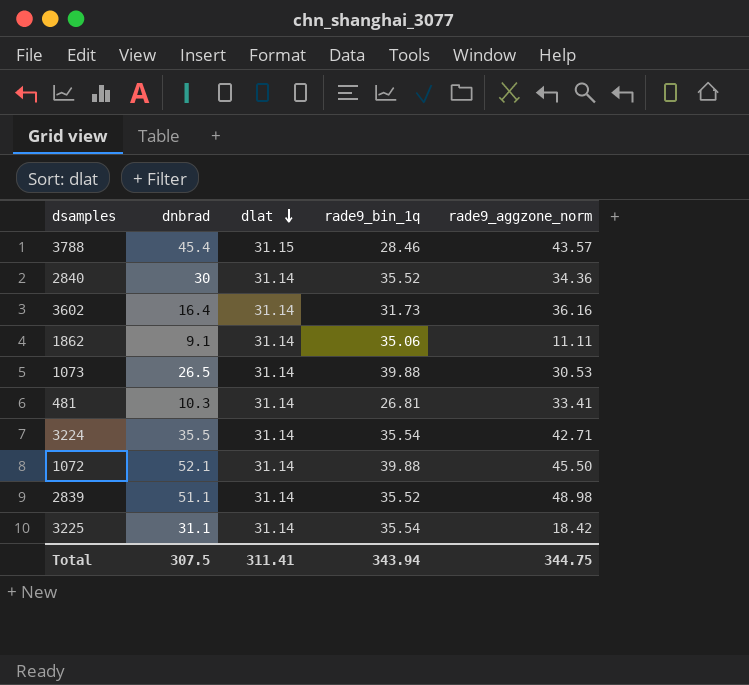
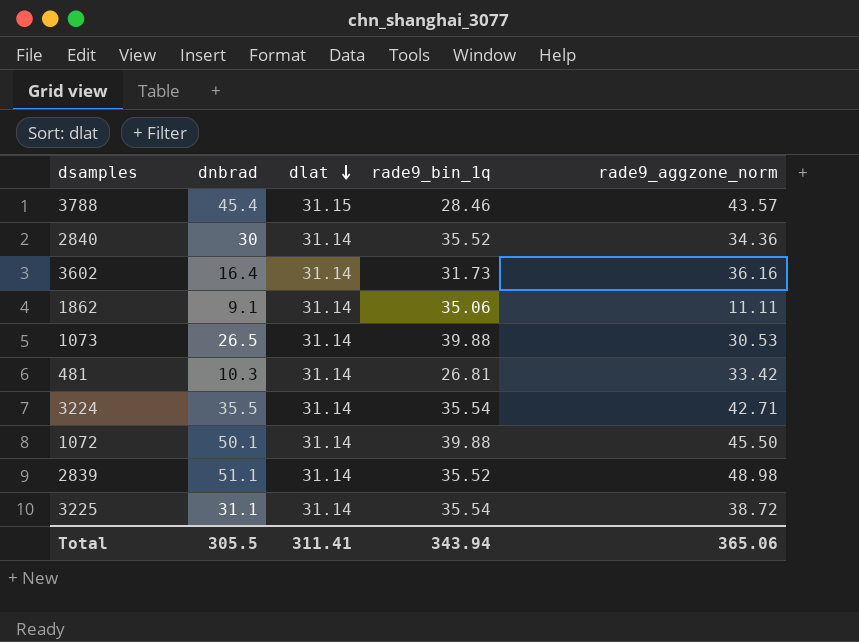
481 | rade9_aggzone_norm: 33.41 -> 33.42
1072 | dnbrad: 52.1 -> 50.1
3225 | rade9_aggzone_norm: 18.42 -> 38.72
Total | dnbrad: 307.5 -> 305.5
Total | rade9_aggzone_norm: 344.75 -> 365.06

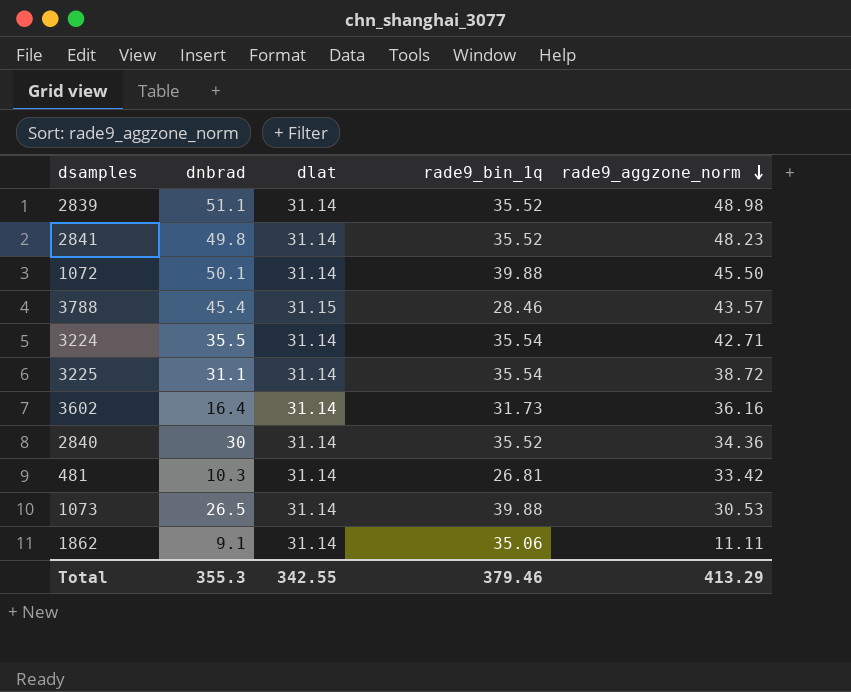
row order: dlat descending -> rade9_aggzone_norm descending
row 2841: none -> 49.8 | 31.14 | 35.52 | 48.23
Total | dnbrad: 305.5 -> 355.3
Total | dlat: 311.41 -> 342.55
Total | rade9_bin_1q: 343.94 -> 379.46
Total | rade9_aggzone_norm: 365.06 -> 413.29

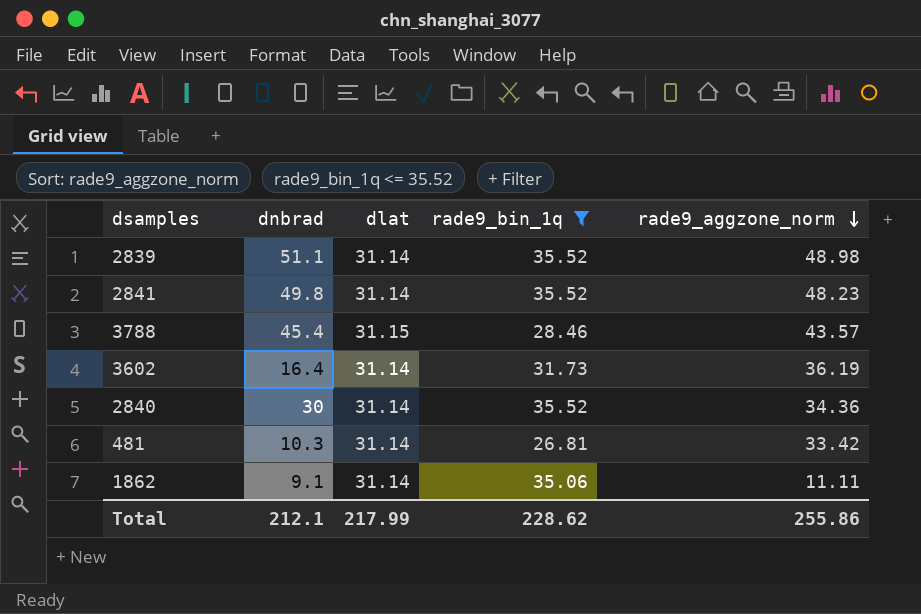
filter: none -> rade9_bin_1q <= 35.52
3602 | rade9_aggzone_norm: 36.16 -> 36.19
Total | dnbrad: 355.3 -> 212.1
Total | dlat: 342.55 -> 217.99
Total | rade9_bin_1q: 379.46 -> 228.62
Total | rade9_aggzone_norm: 413.29 -> 255.86

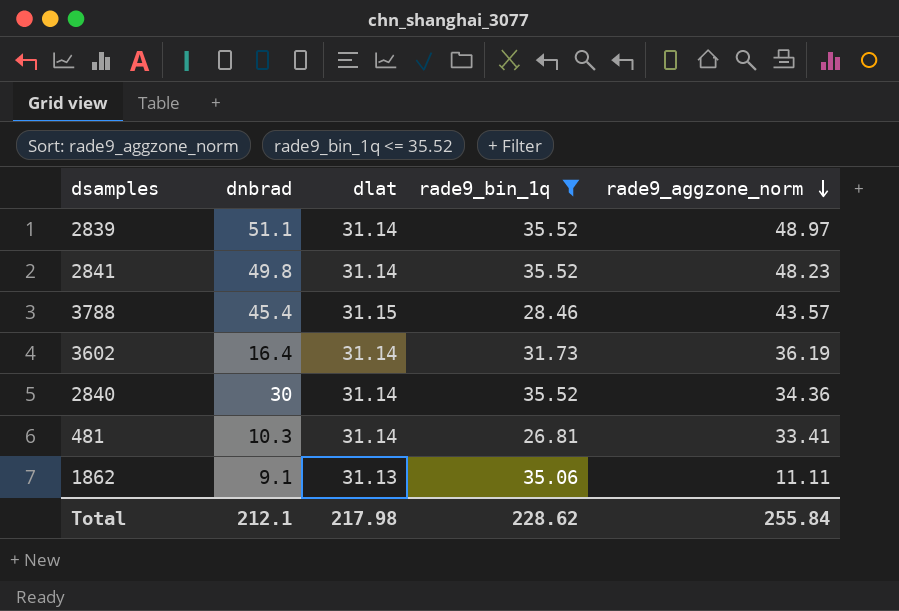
2839 | rade9_aggzone_norm: 48.98 -> 48.97
481 | rade9_aggzone_norm: 33.42 -> 33.41
1862 | dlat: 31.14 -> 31.13
Total | dlat: 217.99 -> 217.98
Total | rade9_aggzone_norm: 255.86 -> 255.84

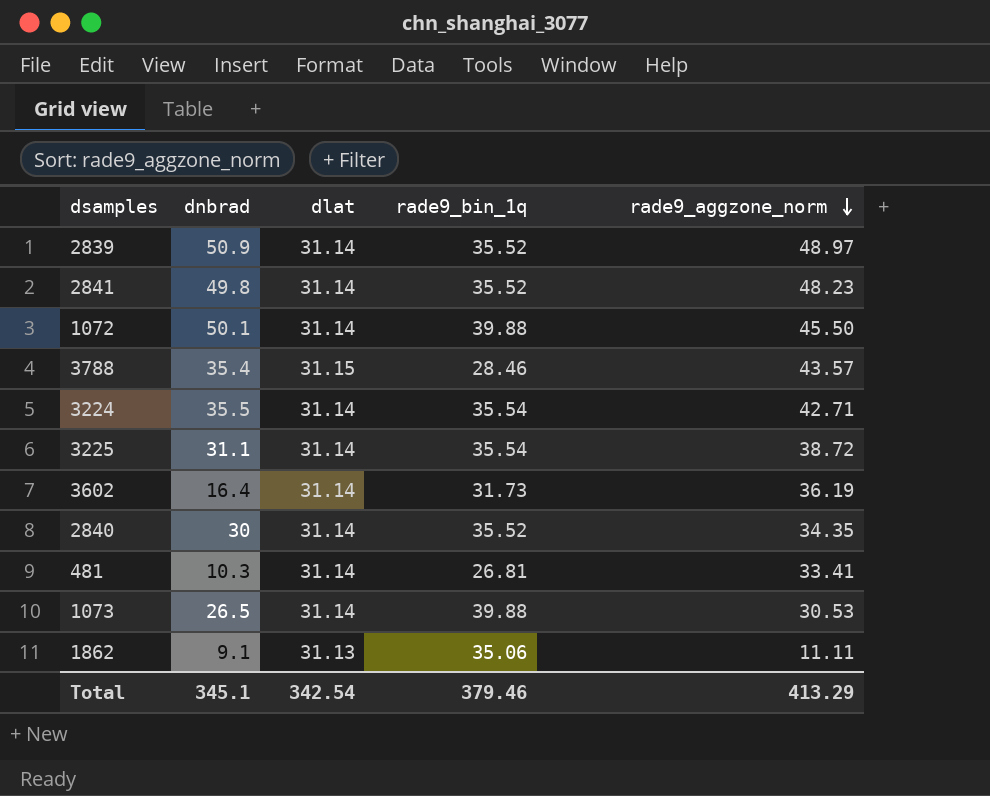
filter: rade9_bin_1q <= 35.52 -> none
2839 | dnbrad: 51.1 -> 50.9
3788 | dnbrad: 45.4 -> 35.4
2840 | rade9_aggzone_norm: 34.36 -> 34.35
Total | dnbrad: 212.1 -> 345.1
Total | dlat: 217.98 -> 342.54
Total | rade9_bin_1q: 228.62 -> 379.46
Total | rade9_aggzone_norm: 255.84 -> 413.29

